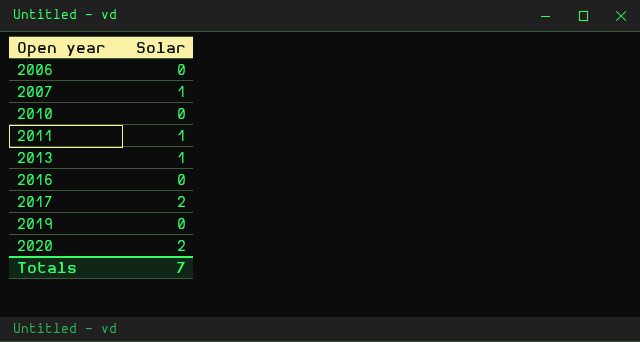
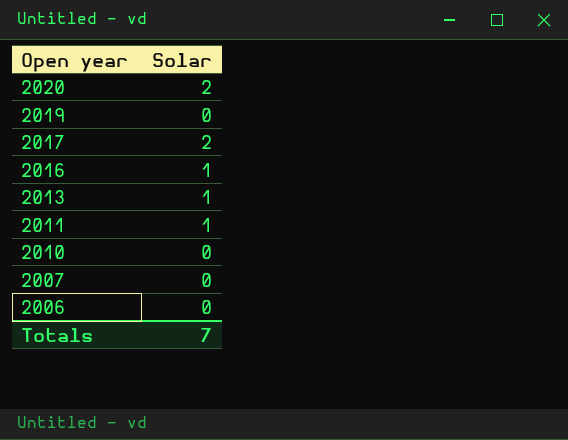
row order: Open year ascending -> Open year descending
2016 | Solar: 0 -> 1
2007 | Solar: 1 -> 0

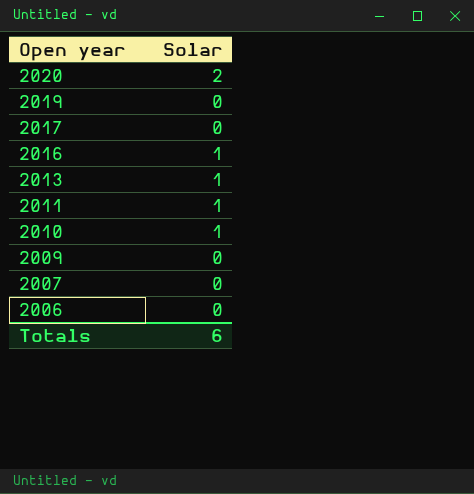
2017 | Solar: 2 -> 0
2010 | Solar: 0 -> 1
row 2009: none -> 0
Totals | Solar: 7 -> 6

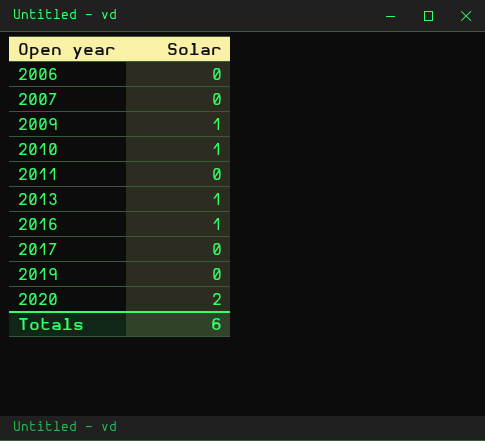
row order: Open year descending -> Open year ascending
2009 | Solar: 0 -> 1
2011 | Solar: 1 -> 0

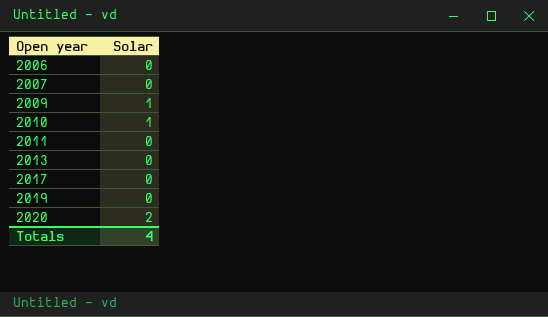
row 2016: 1 -> none
2013 | Solar: 1 -> 0
Totals | Solar: 6 -> 4

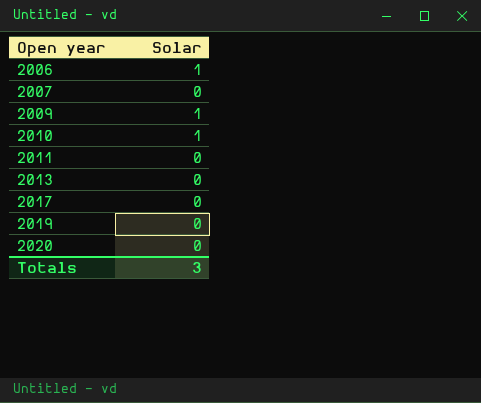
2006 | Solar: 0 -> 1
2020 | Solar: 2 -> 0
Totals | Solar: 4 -> 3

